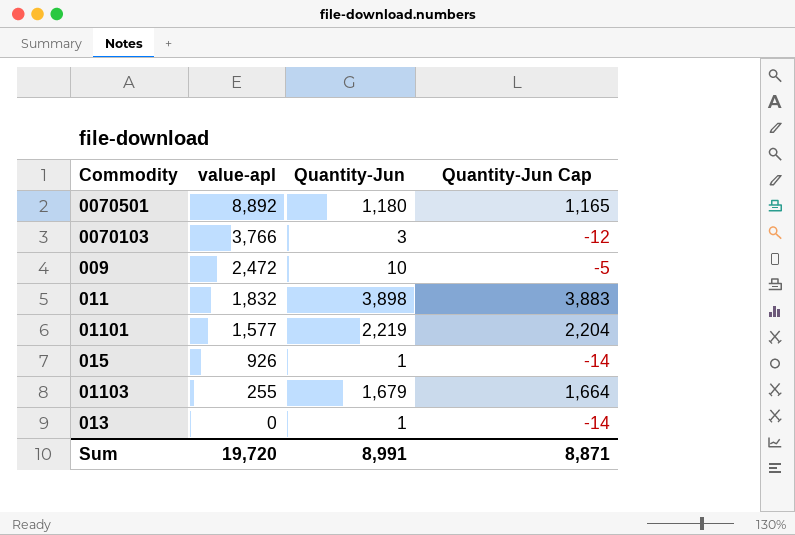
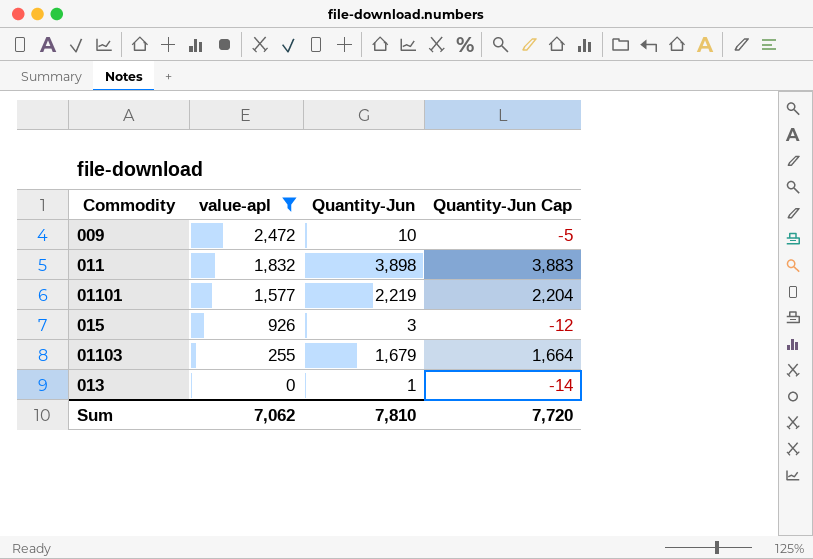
filter: none -> value-apl <= 2,472
015 | Quantity-Jun: 1 -> 3
015 | Quantity-Jun Cap: -14 -> -12
Sum | value-apl: 19,720 -> 7,062
Sum | Quantity-Jun: 8,991 -> 7,810
Sum | Quantity-Jun Cap: 8,871 -> 7,720

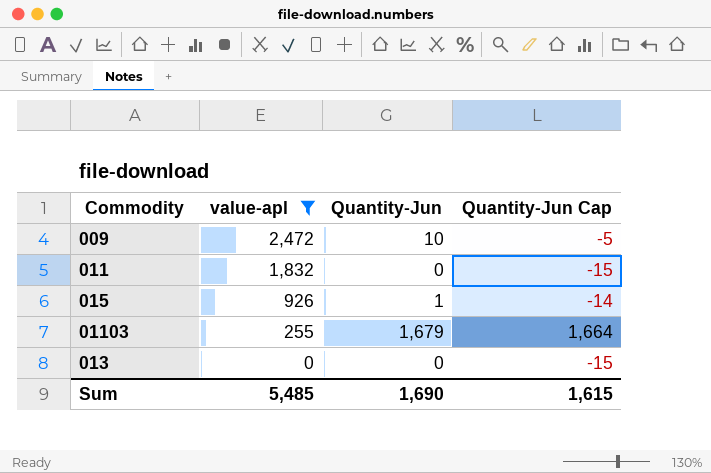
row 01101: 1,577 | 2,219 | 2,204 -> none
011 | Quantity-Jun: 3,898 -> 0
011 | Quantity-Jun Cap: 3,883 -> -15
015 | Quantity-Jun: 3 -> 1
015 | Quantity-Jun Cap: -12 -> -14
013 | Quantity-Jun: 1 -> 0
013 | Quantity-Jun Cap: -14 -> -15
Sum | value-apl: 7,062 -> 5,485
Sum | Quantity-Jun: 7,810 -> 1,690
Sum | Quantity-Jun Cap: 7,720 -> 1,615

